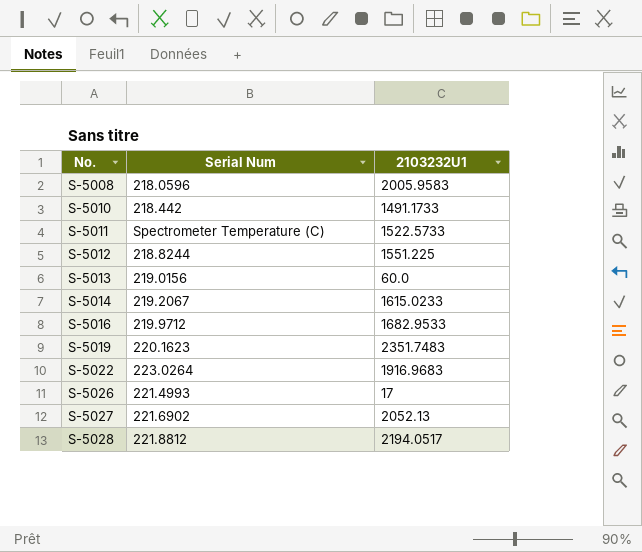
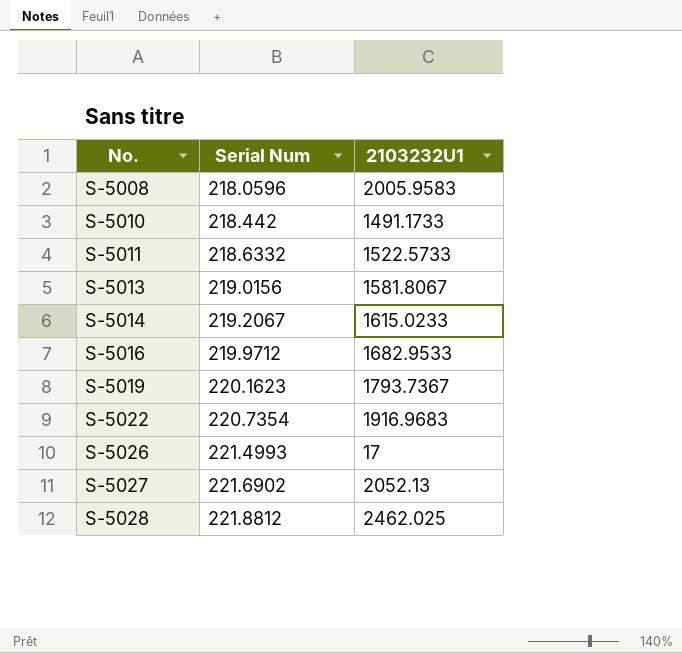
row S-5012: 218.8244 | 1551.225 -> none
S-5011 | Serial Num: Spectrometer Temperature (C) -> 218.6332
S-5013 | 2103232U1: 60.0 -> 1581.8067
S-5019 | 2103232U1: 2351.7483 -> 1793.7367
S-5022 | Serial Num: 223.0264 -> 220.7354
S-5028 | 2103232U1: 2194.0517 -> 2462.025

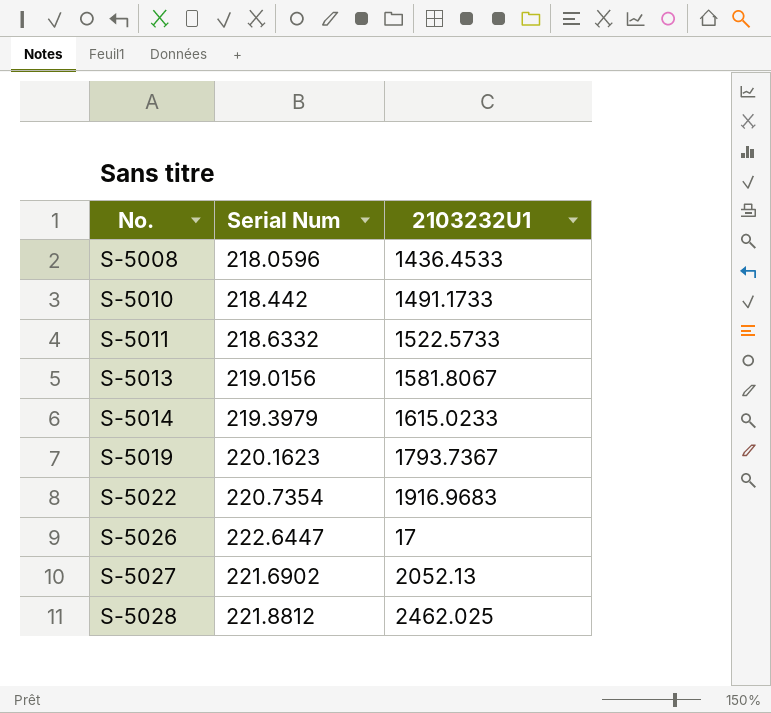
row S-5016: 219.9712 | 1682.9533 -> none
S-5008 | 2103232U1: 2005.9583 -> 1436.4533
S-5014 | Serial Num: 219.2067 -> 219.3979
S-5026 | Serial Num: 221.4993 -> 222.6447

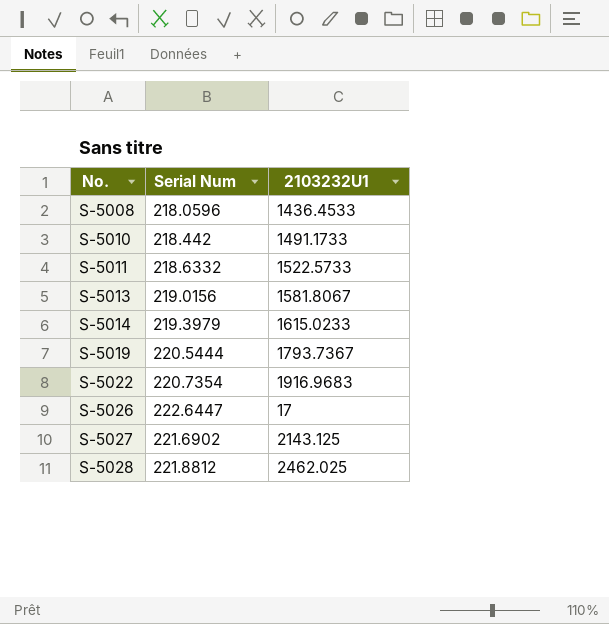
S-5019 | Serial Num: 220.1623 -> 220.5444
S-5027 | 2103232U1: 2052.13 -> 2143.125

